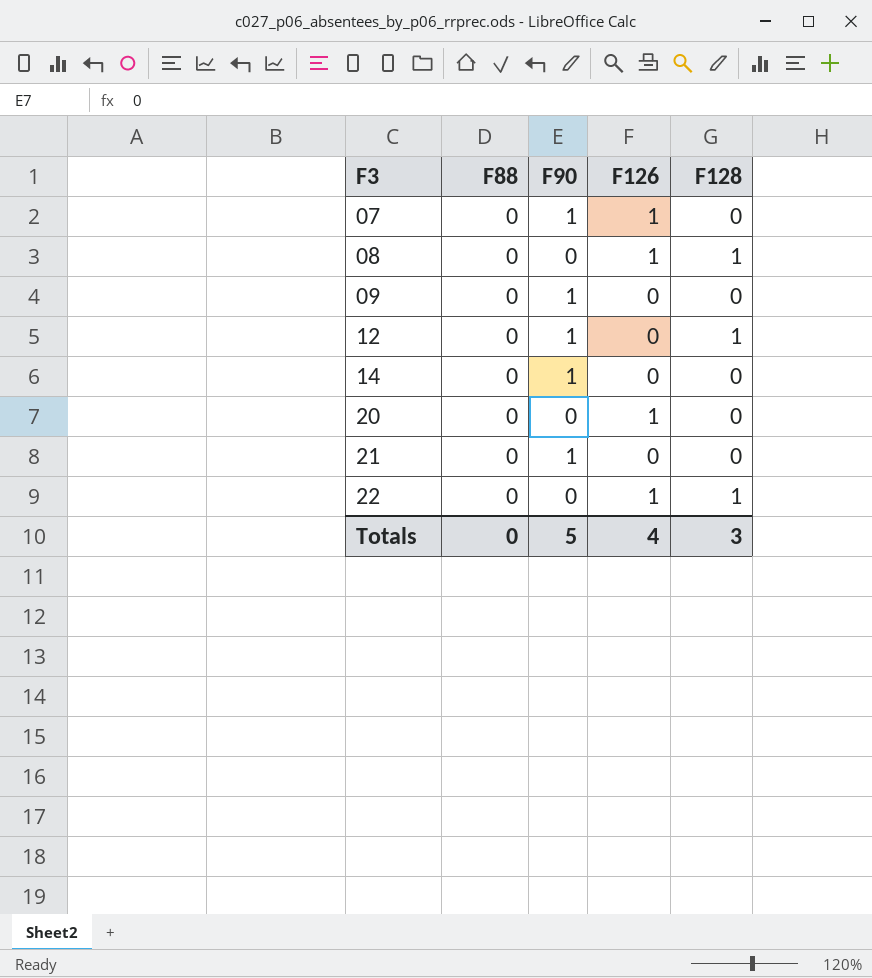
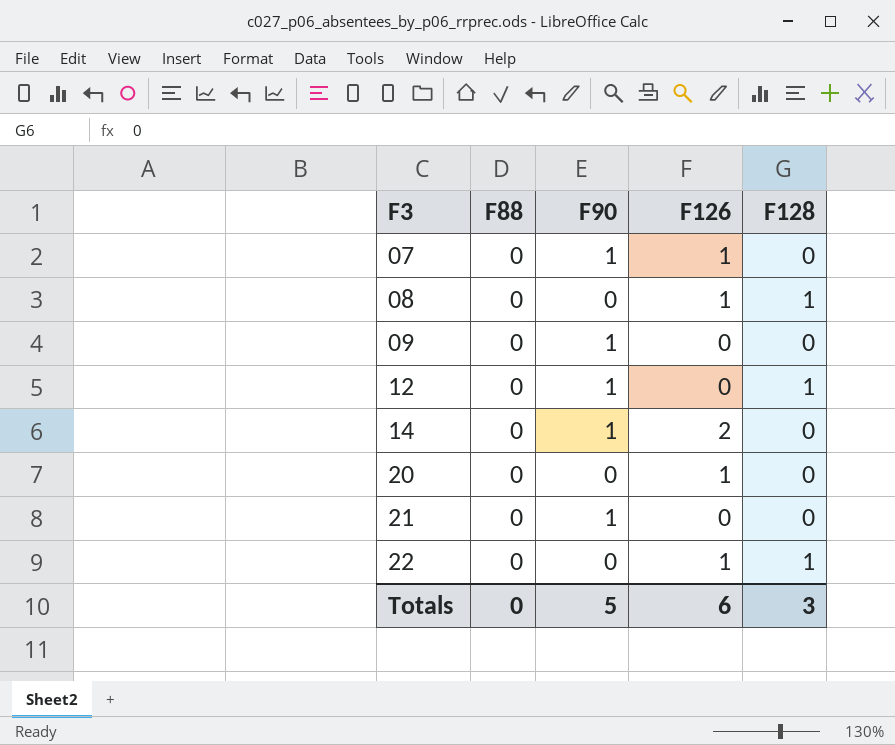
14 | F126: 0 -> 2
Totals | F126: 4 -> 6

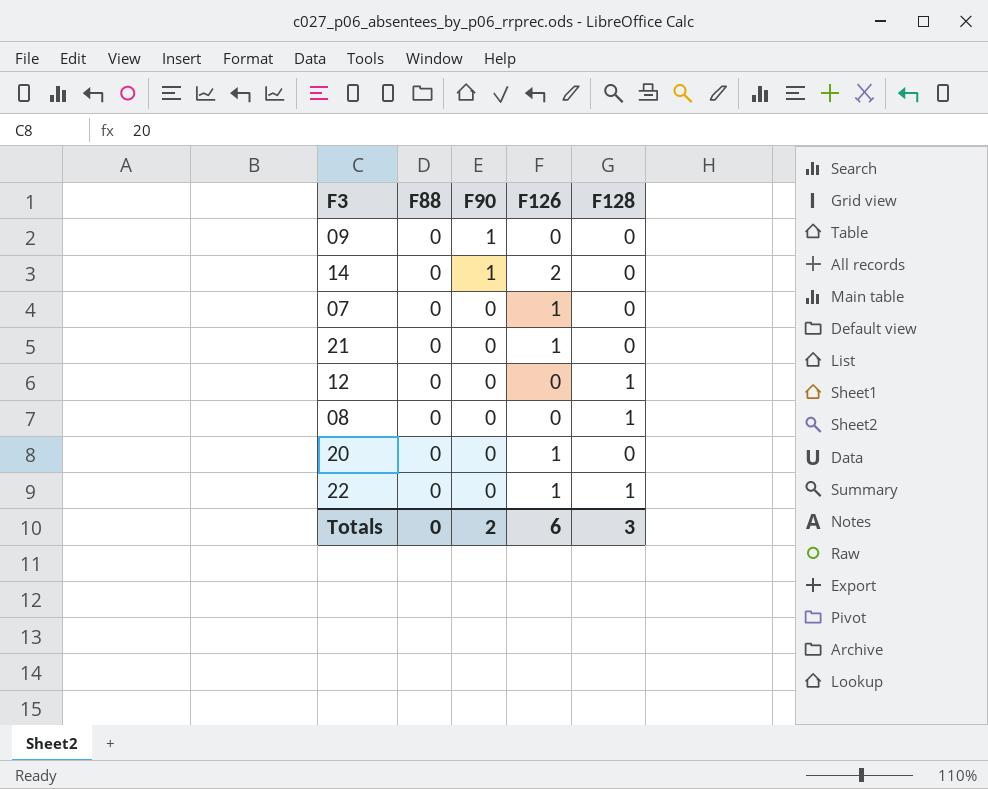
row order: F3 ascending -> F90 descending
07 | F90: 1 -> 0
21 | F90: 1 -> 0
21 | F126: 0 -> 1
12 | F90: 1 -> 0
08 | F126: 1 -> 0
Totals | F90: 5 -> 2

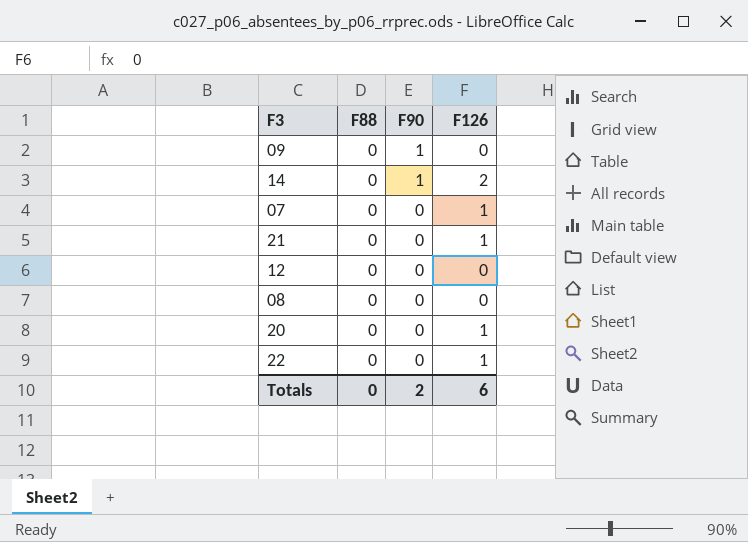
column F128 | position: 5 -> none

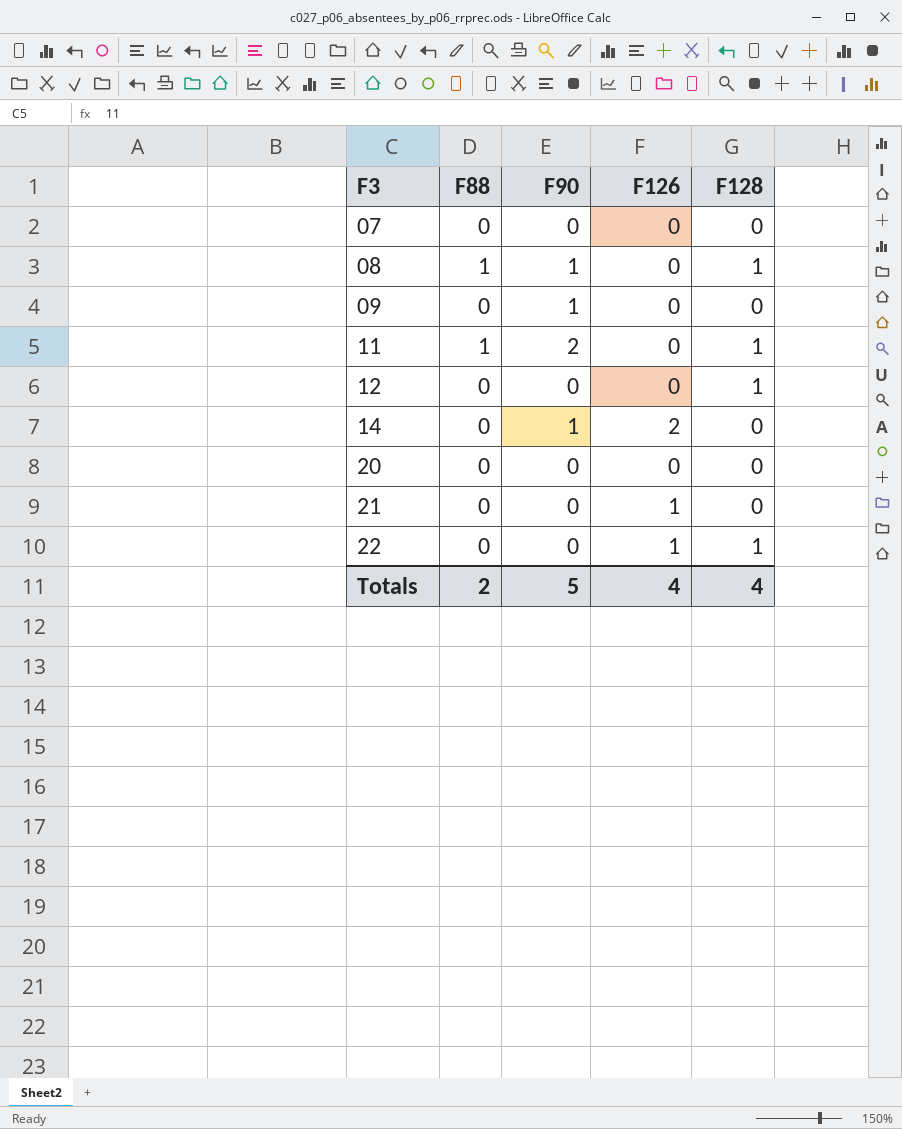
row order: F90 descending -> F3 ascending
column F128 | position: none -> 5
07 | F126: 1 -> 0
08 | F88: 0 -> 1
08 | F90: 0 -> 1
row 11: none -> 1 | 2 | 0 | 1
20 | F126: 1 -> 0
Totals | F88: 0 -> 2
Totals | F90: 2 -> 5
Totals | F126: 6 -> 4

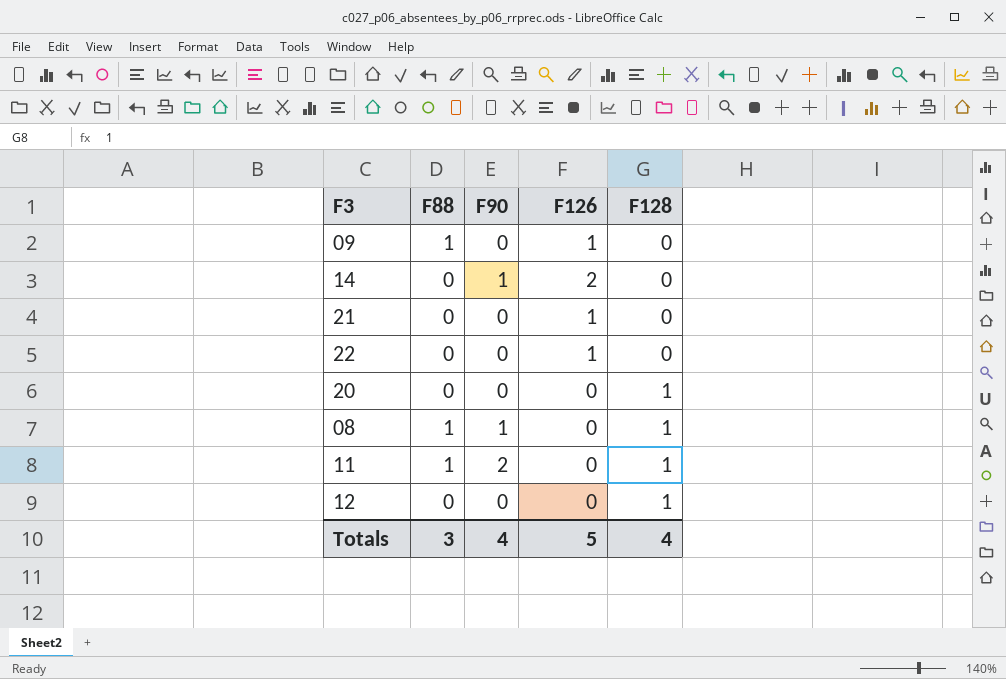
row order: F3 ascending -> F128 ascending
row 07: 0 | 0 | 0 | 0 -> none
09 | F88: 0 -> 1
09 | F90: 1 -> 0
09 | F126: 0 -> 1
22 | F128: 1 -> 0
20 | F128: 0 -> 1
Totals | F88: 2 -> 3
Totals | F90: 5 -> 4
Totals | F126: 4 -> 5

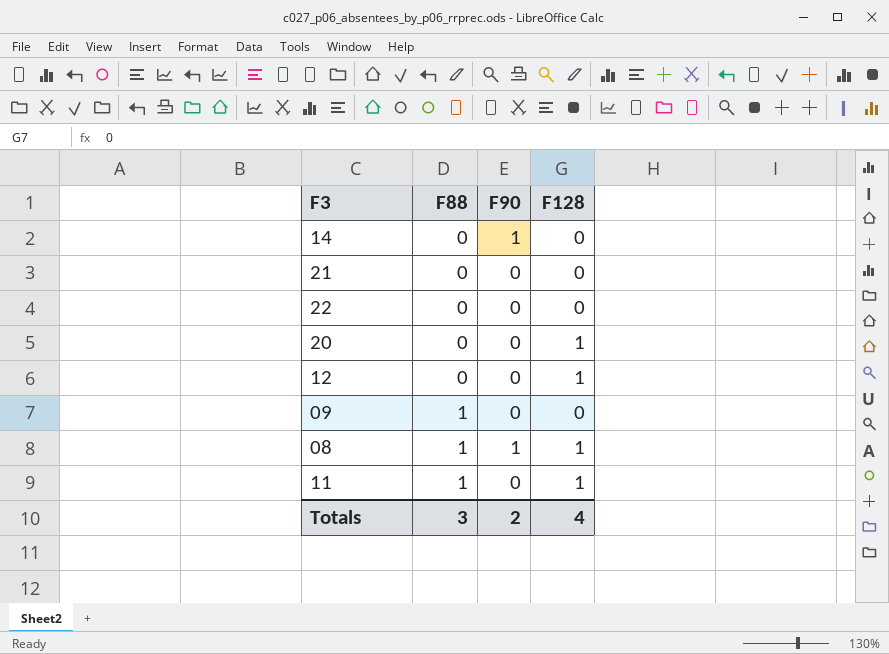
row order: F128 ascending -> F88 ascending
column F126 | position: 4 -> none
11 | F90: 2 -> 0
Totals | F90: 4 -> 2

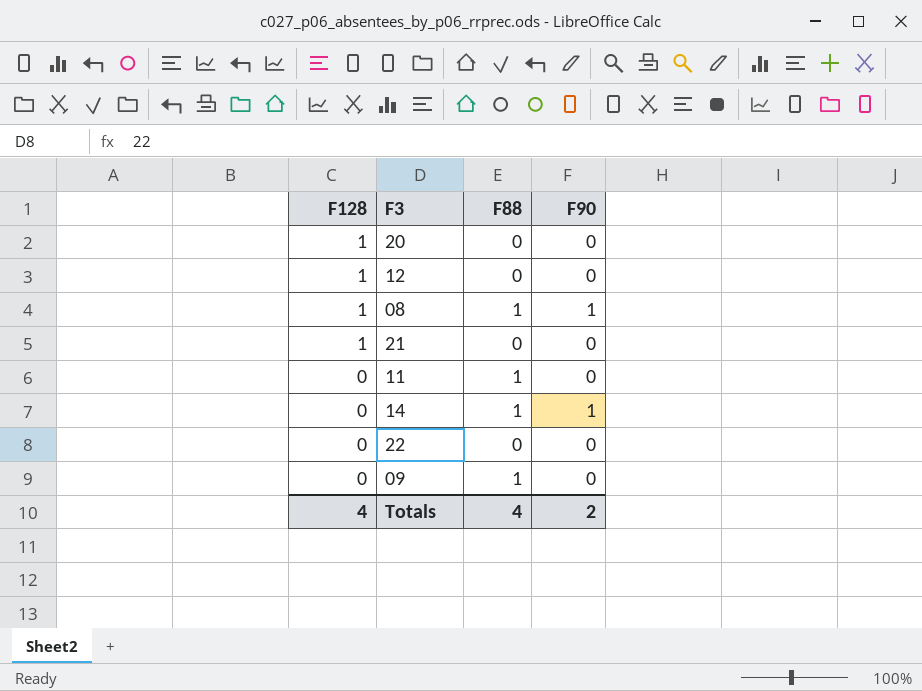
row order: F88 ascending -> F128 descending
column F128 | position: 4 -> 1
21 | F128: 0 -> 1
11 | F128: 1 -> 0
14 | F88: 0 -> 1
Totals | F88: 3 -> 4

